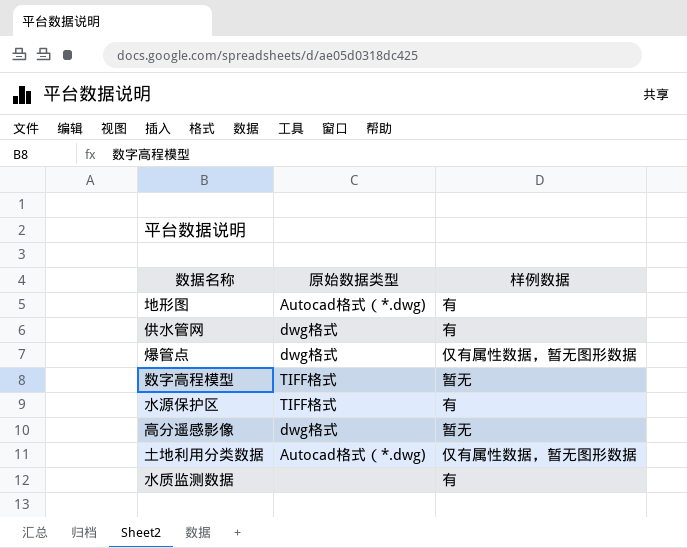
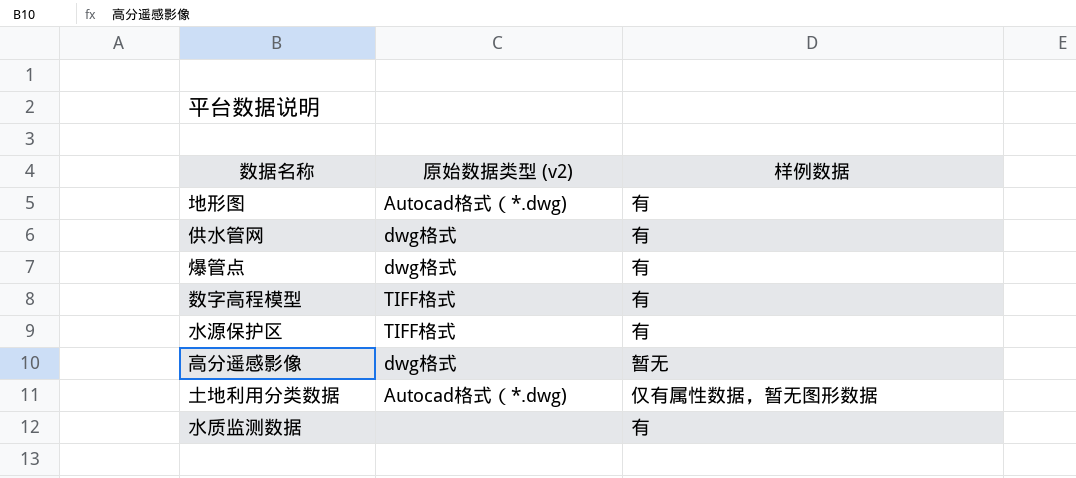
column name: 原始数据类型 -> 原始数据类型 (v2)
爆管点 | 样例数据: 仅有属性数据，暂无图形数据 -> 有
数字高程模型 | 样例数据: 暂无 -> 有

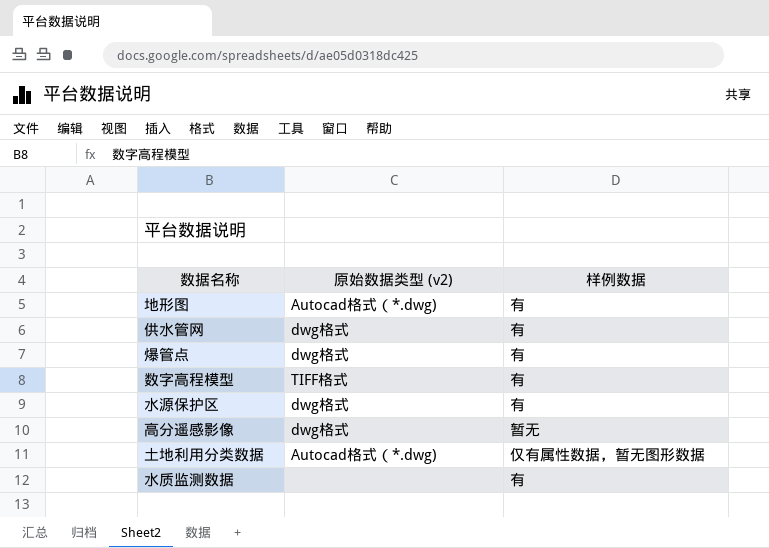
水源保护区 | 原始数据类型 (v2): TIFF格式 -> dwg格式

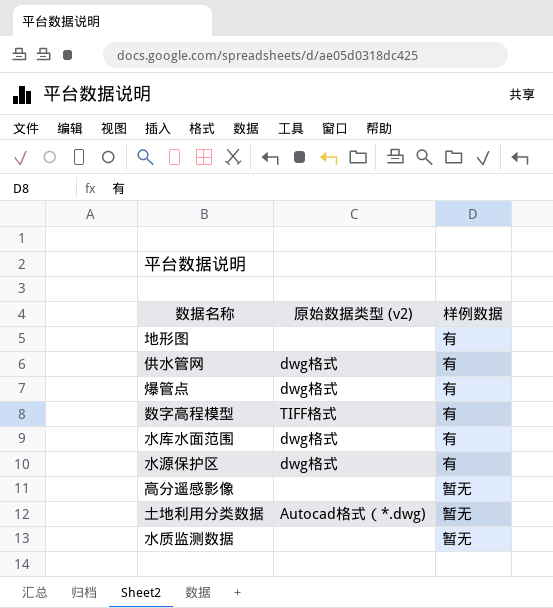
地形图 | 原始数据类型 (v2): Autocad格式（*.dwg) -> none
row 水库水面范围: none -> dwg格式 | 有
高分遥感影像 | 原始数据类型 (v2): dwg格式 -> none
土地利用分类数据 | 样例数据: 仅有属性数据，暂无图形数据 -> 暂无
水质监测数据 | 样例数据: 有 -> 暂无

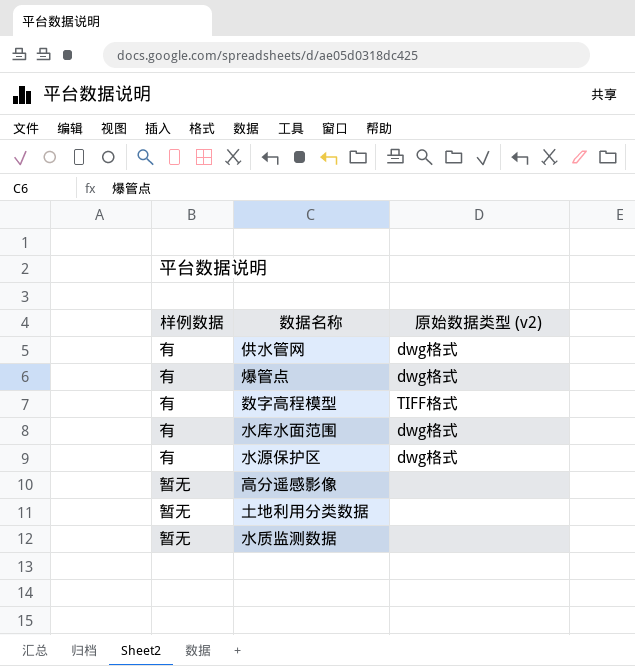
column 样例数据 | position: 3 -> 1
row 地形图: none | 有 -> none
土地利用分类数据 | 原始数据类型 (v2): Autocad格式（*.dwg) -> none

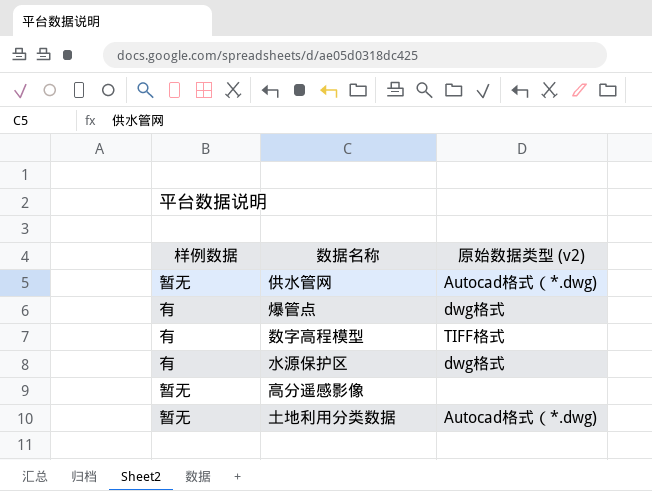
row 水库水面范围: 有 | dwg格式 -> none
row 水质监测数据: 暂无 | none -> none
供水管网 | 样例数据: 有 -> 暂无
供水管网 | 原始数据类型 (v2): dwg格式 -> Autocad格式（*.dwg)
土地利用分类数据 | 原始数据类型 (v2): none -> Autocad格式（*.dwg)

